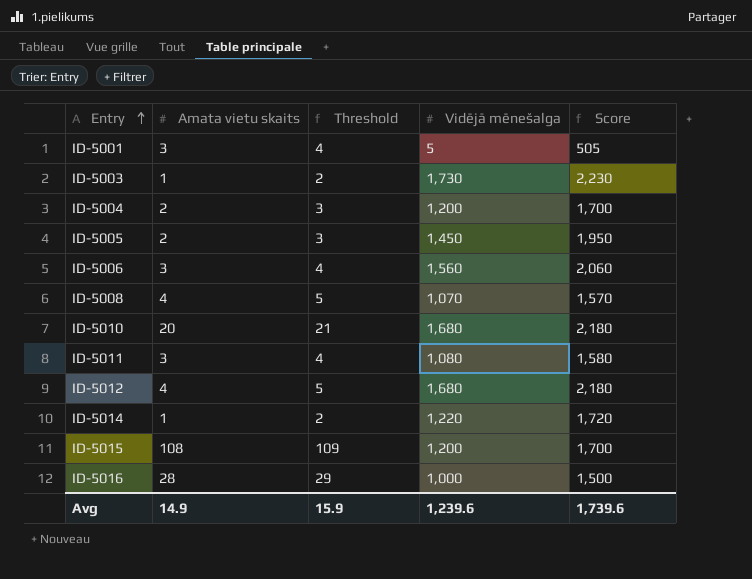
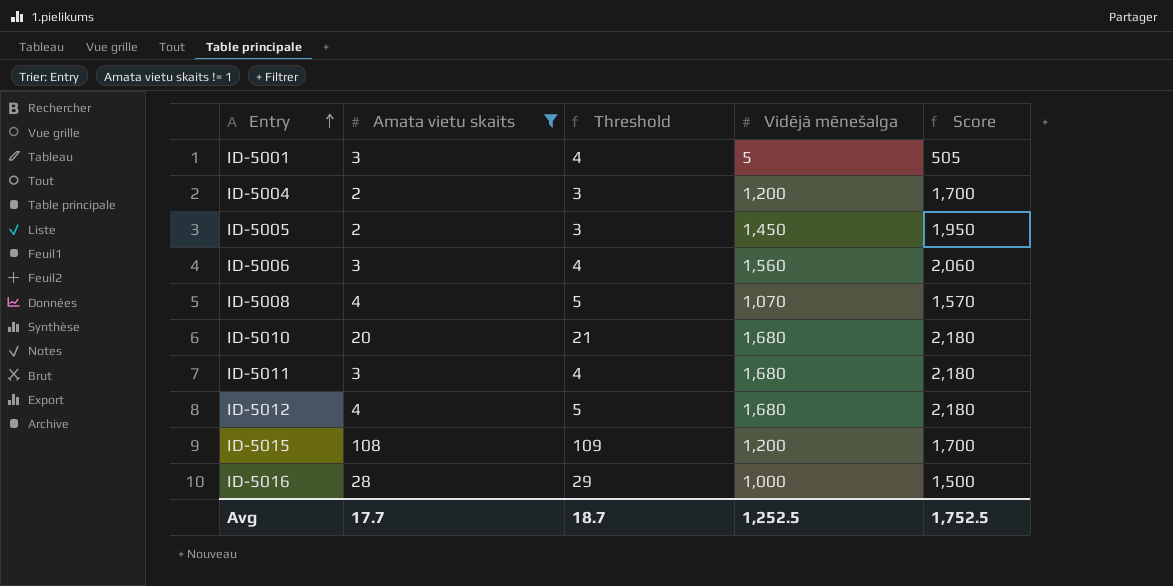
filter: none -> Amata vietu skaits != 1
ID-5011 | Vidējā mēnešalga: 1,080 -> 1,680
ID-5011 | Score: 1,580 -> 2,180
Avg | Amata vietu skaits: 14.9 -> 17.7
Avg | Threshold: 15.9 -> 18.7
Avg | Vidējā mēnešalga: 1,239.6 -> 1,252.5
Avg | Score: 1,739.6 -> 1,752.5

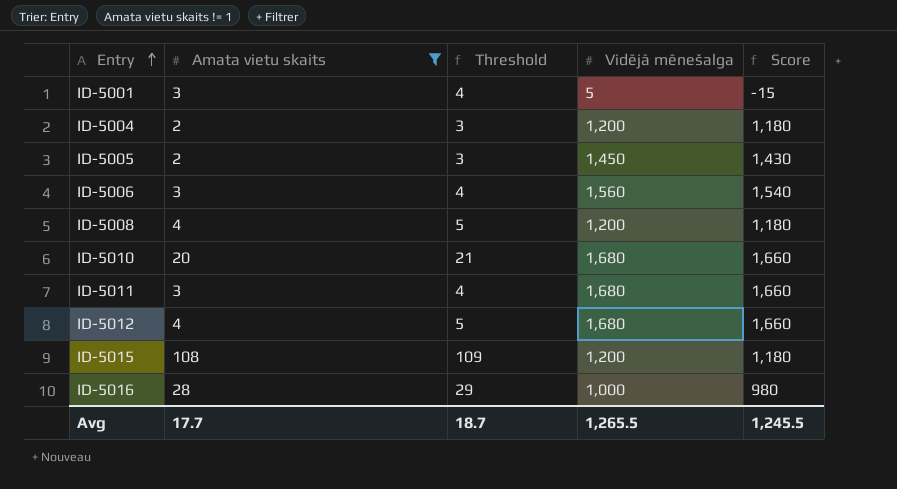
column Score | formula: [Vidējā mēnešalga] + 500 -> [Vidējā mēnešalga] - 20
ID-5008 | Vidējā mēnešalga: 1,070 -> 1,200
Avg | Vidējā mēnešalga: 1,252.5 -> 1,265.5
Avg | Score: 1,752.5 -> 1,245.5

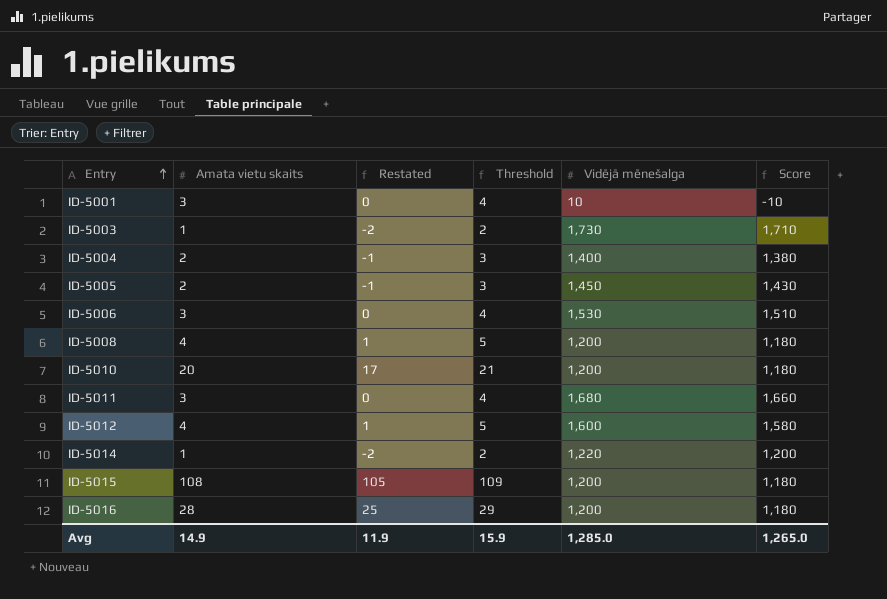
filter: Amata vietu skaits != 1 -> none
column Restated | formula: none -> [Amata vietu skaits] - 3
ID-5001 | Vidējā mēnešalga: 5 -> 10
ID-5001 | Score: -15 -> -10
ID-5004 | Vidējā mēnešalga: 1,200 -> 1,400
ID-5004 | Score: 1,180 -> 1,380
ID-5006 | Vidējā mēnešalga: 1,560 -> 1,530
ID-5006 | Score: 1,540 -> 1,510
ID-5010 | Vidējā mēnešalga: 1,680 -> 1,200
ID-5010 | Score: 1,660 -> 1,180
ID-5012 | Vidējā mēnešalga: 1,680 -> 1,600
ID-5012 | Score: 1,660 -> 1,580
ID-5016 | Vidējā mēnešalga: 1,000 -> 1,200
ID-5016 | Score: 980 -> 1,180
Avg | Amata vietu skaits: 17.7 -> 14.9
Avg | Threshold: 18.7 -> 15.9
Avg | Vidējā mēnešalga: 1,265.5 -> 1,285.0
Avg | Score: 1,245.5 -> 1,265.0

